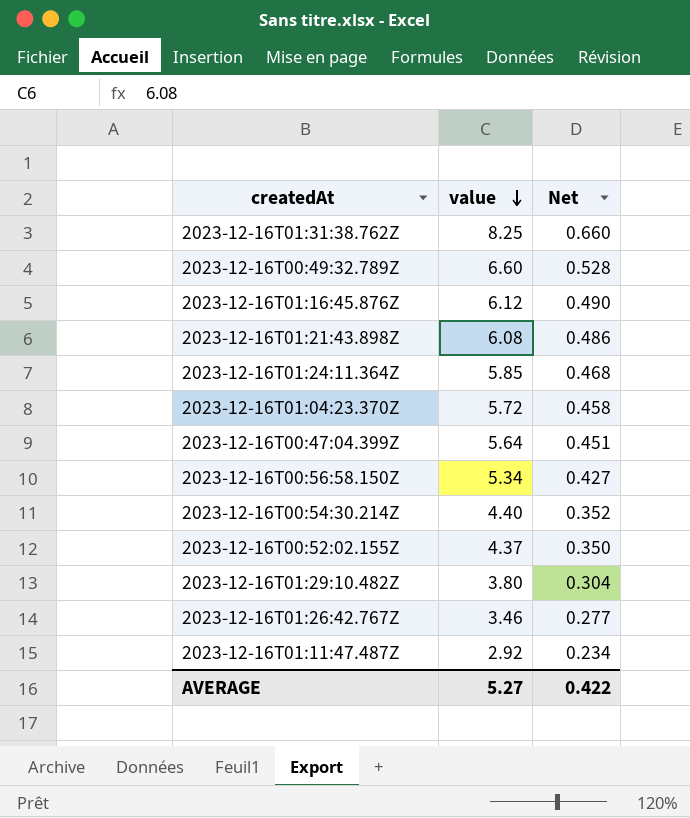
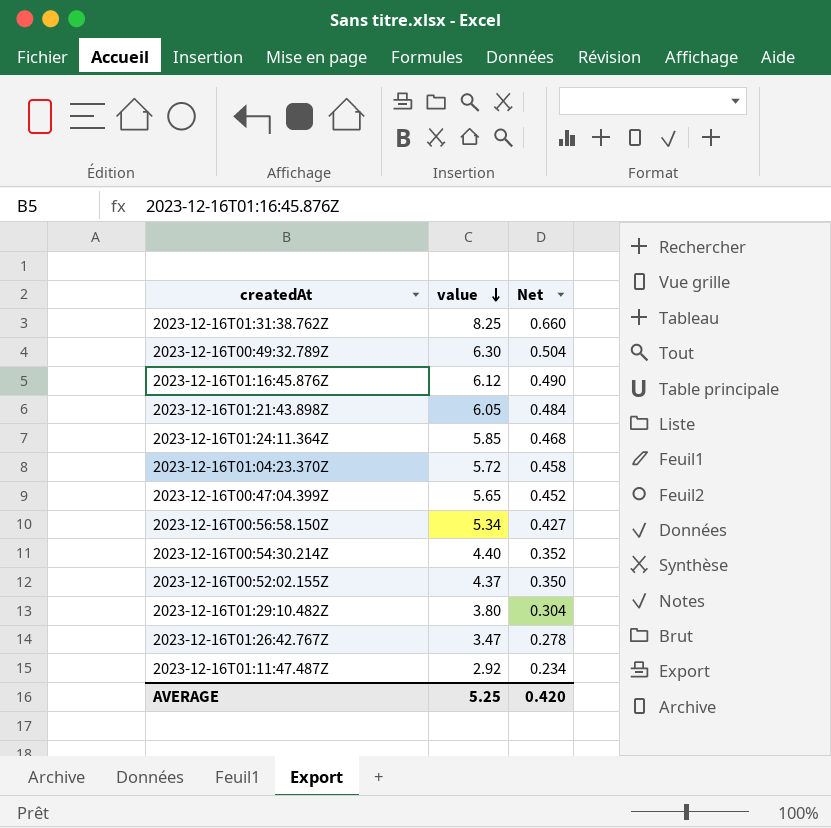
2023-12-16T00:49:32.789Z | value: 6.60 -> 6.30
2023-12-16T00:49:32.789Z | Net: 0.528 -> 0.504
2023-12-16T01:21:43.898Z | value: 6.08 -> 6.05
2023-12-16T01:21:43.898Z | Net: 0.486 -> 0.484
2023-12-16T00:47:04.399Z | value: 5.64 -> 5.65
2023-12-16T00:47:04.399Z | Net: 0.451 -> 0.452
2023-12-16T01:26:42.767Z | value: 3.46 -> 3.47
2023-12-16T01:26:42.767Z | Net: 0.277 -> 0.278
AVERAGE | value: 5.27 -> 5.25
AVERAGE | Net: 0.422 -> 0.420

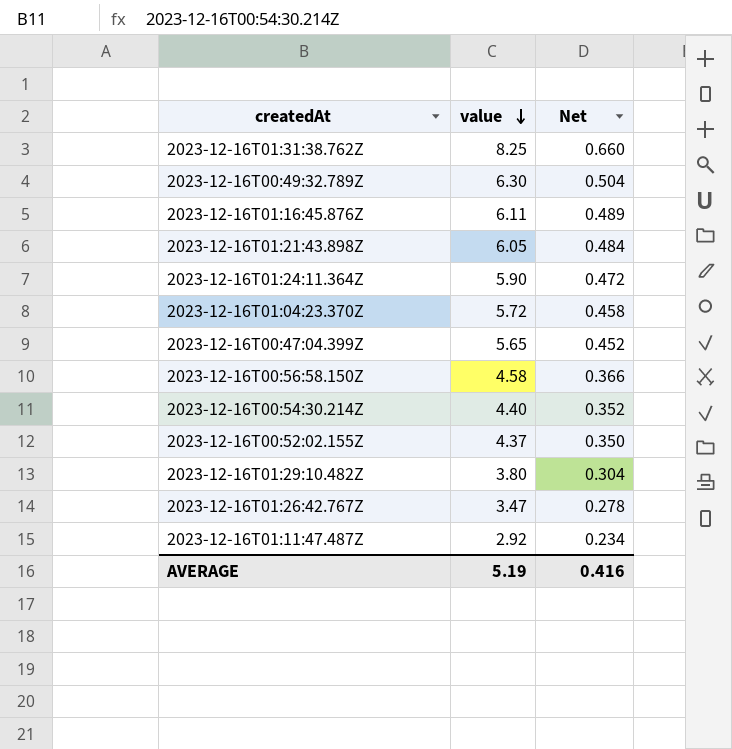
2023-12-16T01:16:45.876Z | value: 6.12 -> 6.11
2023-12-16T01:16:45.876Z | Net: 0.490 -> 0.489
2023-12-16T01:24:11.364Z | value: 5.85 -> 5.90
2023-12-16T01:24:11.364Z | Net: 0.468 -> 0.472
2023-12-16T00:56:58.150Z | value: 5.34 -> 4.58
2023-12-16T00:56:58.150Z | Net: 0.427 -> 0.366
AVERAGE | value: 5.25 -> 5.19
AVERAGE | Net: 0.420 -> 0.416

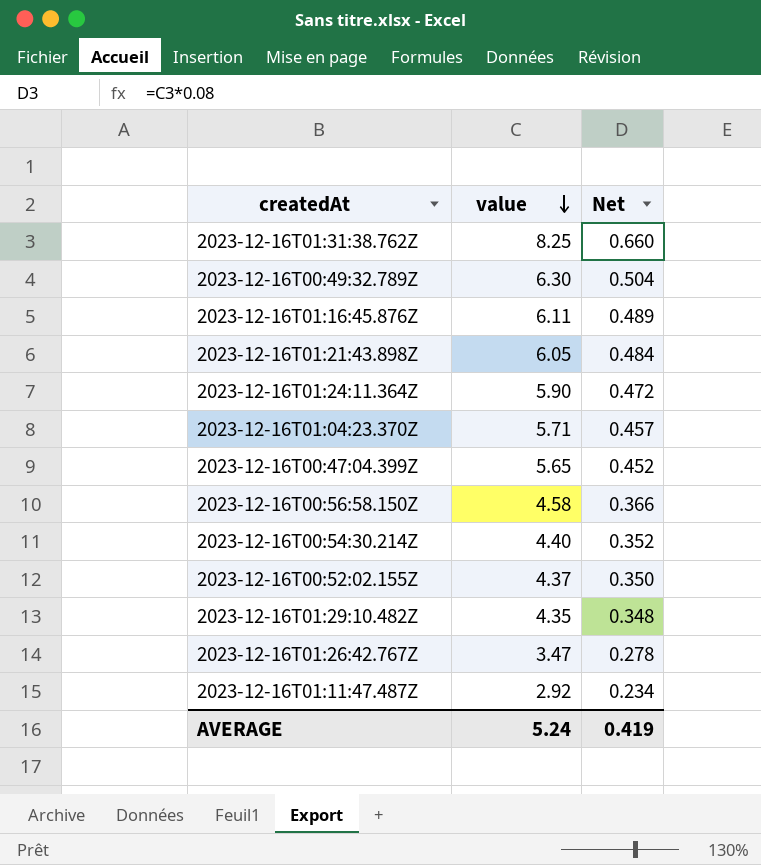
2023-12-16T01:04:23.370Z | value: 5.72 -> 5.71
2023-12-16T01:04:23.370Z | Net: 0.458 -> 0.457
2023-12-16T01:29:10.482Z | value: 3.80 -> 4.35
2023-12-16T01:29:10.482Z | Net: 0.304 -> 0.348
AVERAGE | value: 5.19 -> 5.24
AVERAGE | Net: 0.416 -> 0.419

